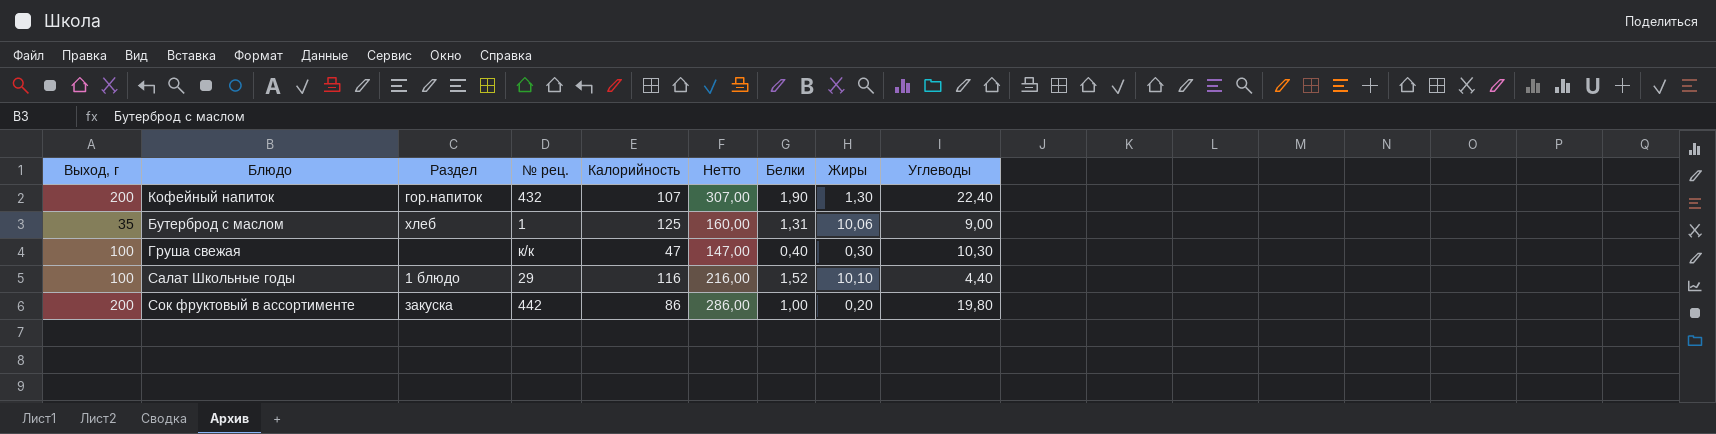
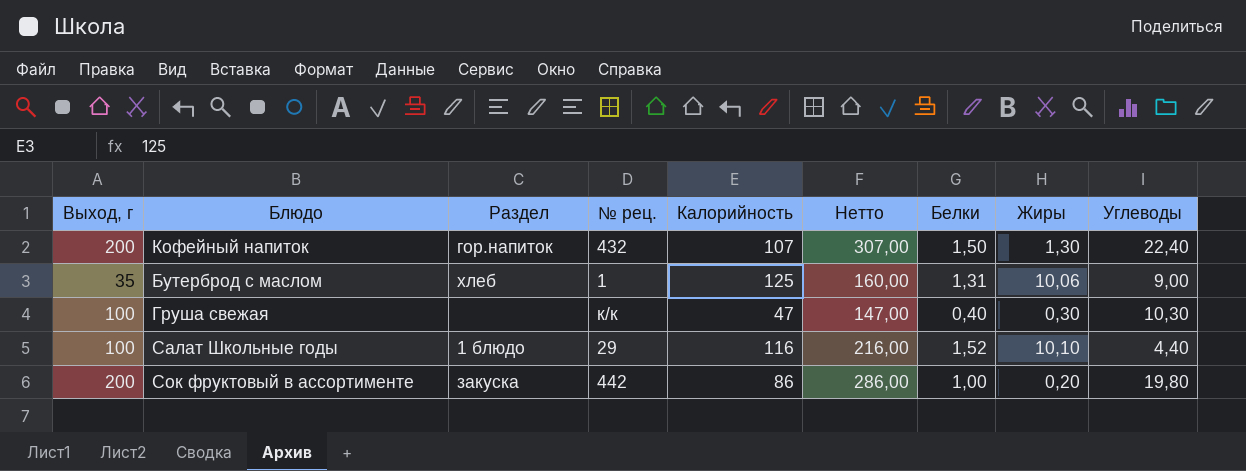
Кофейный напиток | Белки: 1,90 -> 1,50

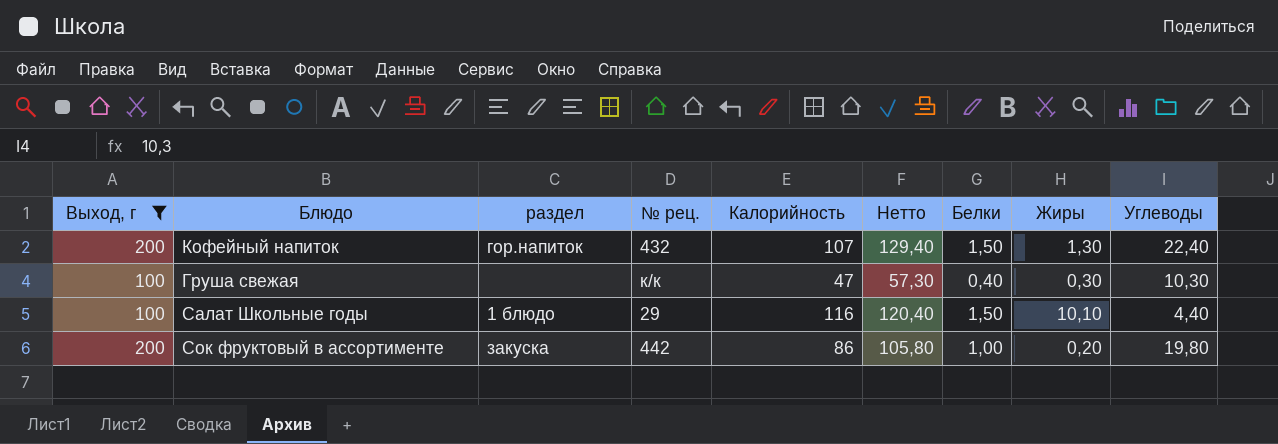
filter: none -> Выход, г != 35
column name: Раздел -> раздел
column Нетто | formula: [Выход, г] + [Калорийность] -> [Калорийность] + [Углеводы]
Салат Школьные годы | Белки: 1,52 -> 1,50

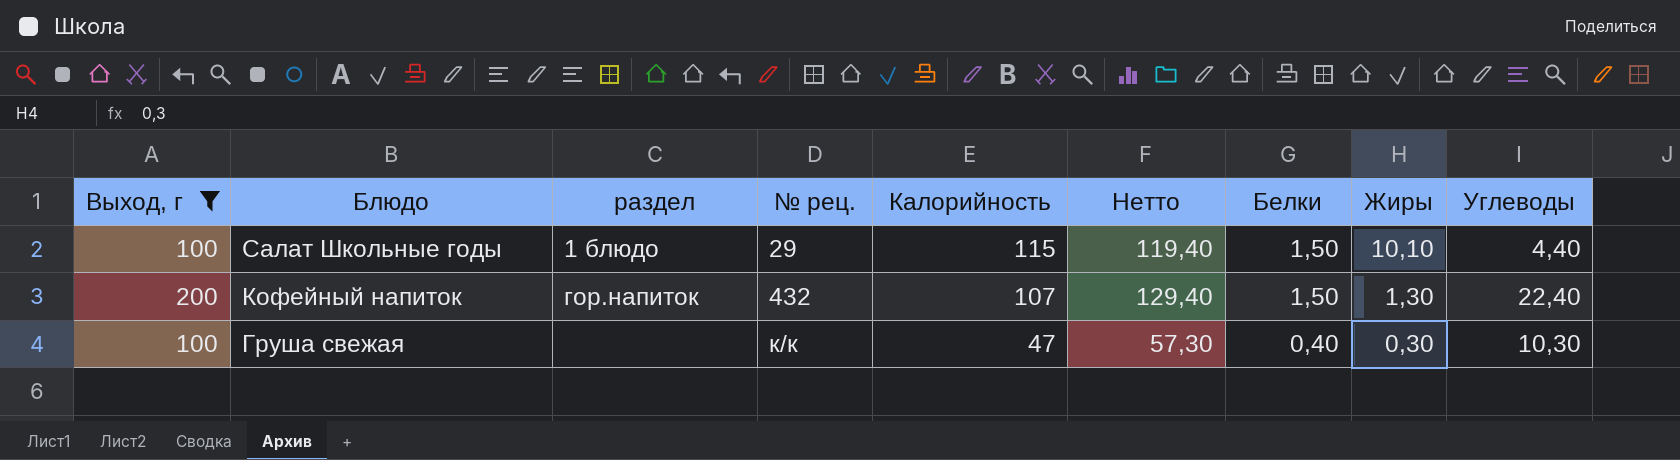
row order: none -> Блюдо descending
row Сок фруктовый в ассортименте: 200 | закуска | 442 | 86 | 105,80 | 1,00 | 0,20 | 19,80 -> none
Салат Школьные годы | Калорийность: 116 -> 115
Салат Школьные годы | Нетто: 120,40 -> 119,40

